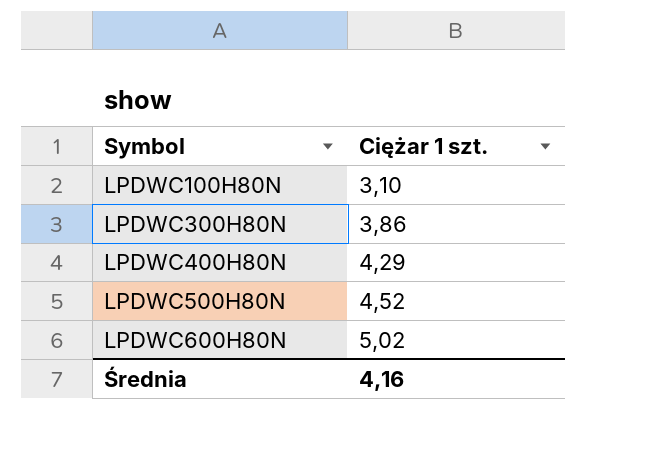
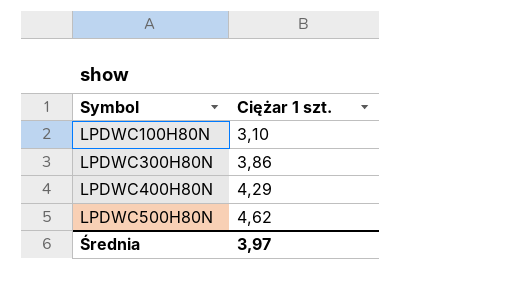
row LPDWC600H80N: 5,02 -> none
LPDWC500H80N | Ciężar 1 szt.: 4,52 -> 4,62
Średnia | Ciężar 1 szt.: 4,16 -> 3,97

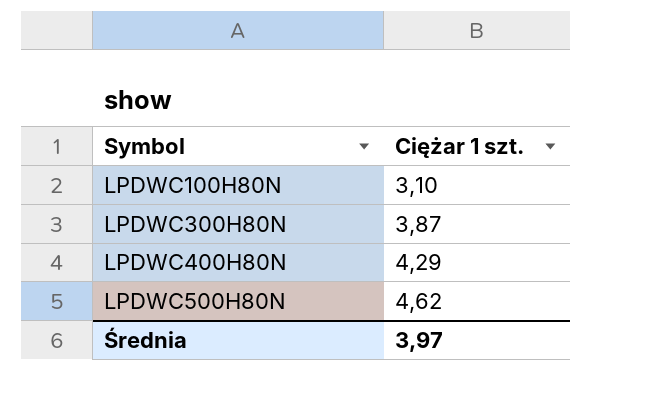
LPDWC300H80N | Ciężar 1 szt.: 3,86 -> 3,87

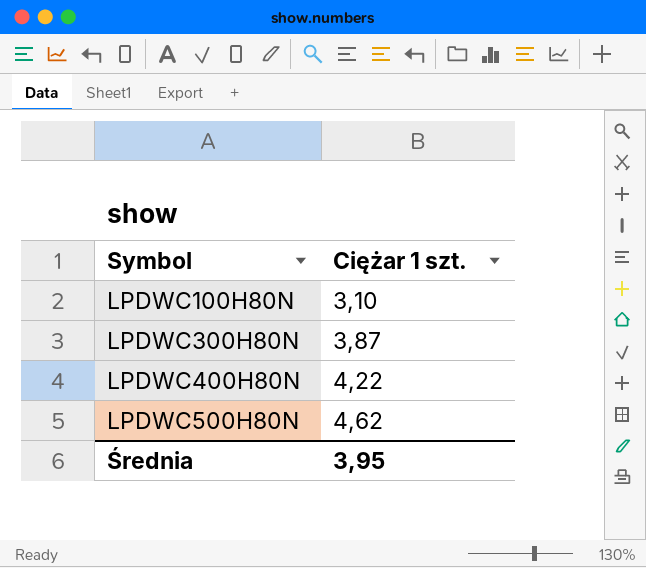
LPDWC400H80N | Ciężar 1 szt.: 4,29 -> 4,22
Średnia | Ciężar 1 szt.: 3,97 -> 3,95

